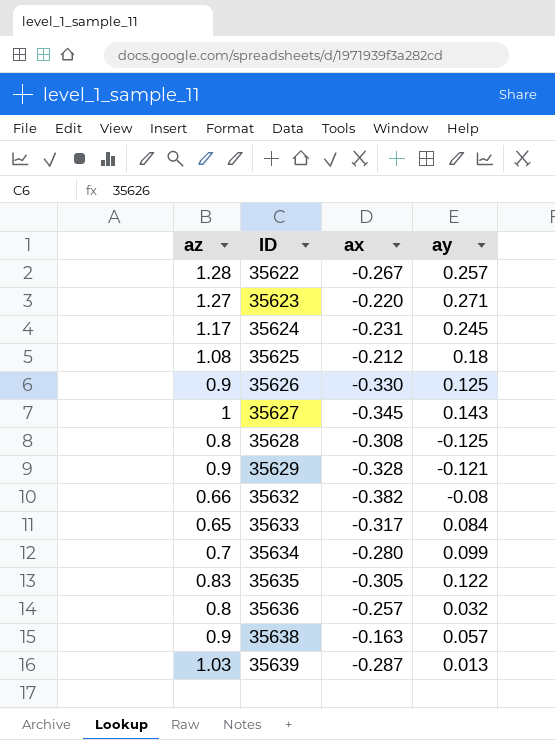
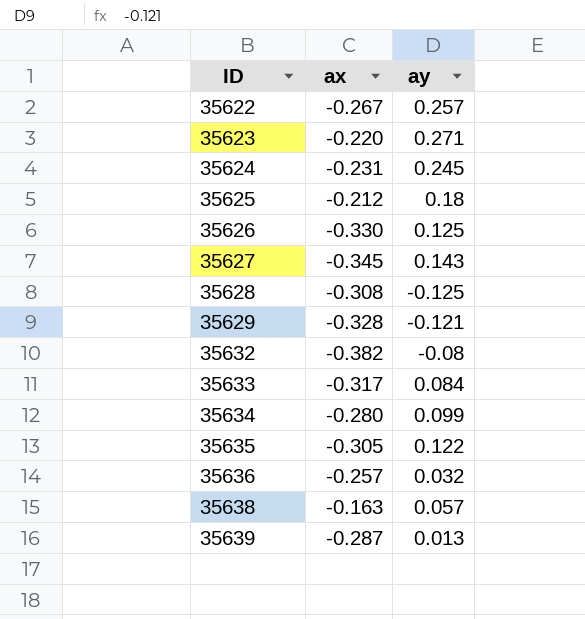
column az | position: 1 -> none

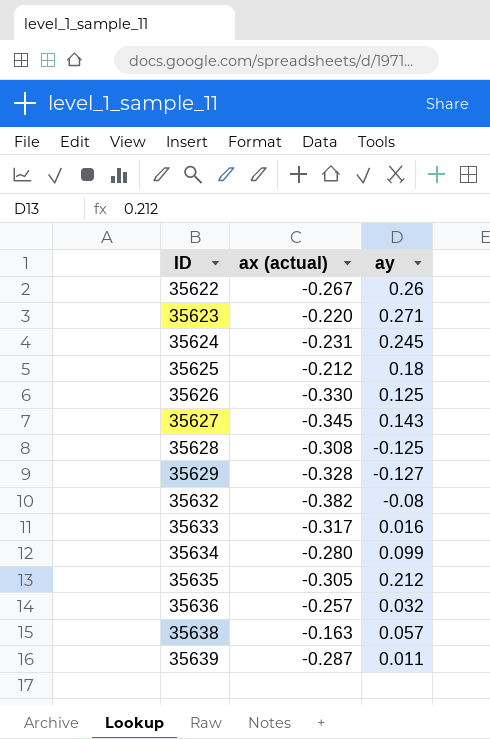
column name: ax -> ax (actual)
35622 | ay: 0.257 -> 0.26
35629 | ay: -0.121 -> -0.127
35633 | ay: 0.084 -> 0.016
35635 | ay: 0.122 -> 0.212
35639 | ay: 0.013 -> 0.011

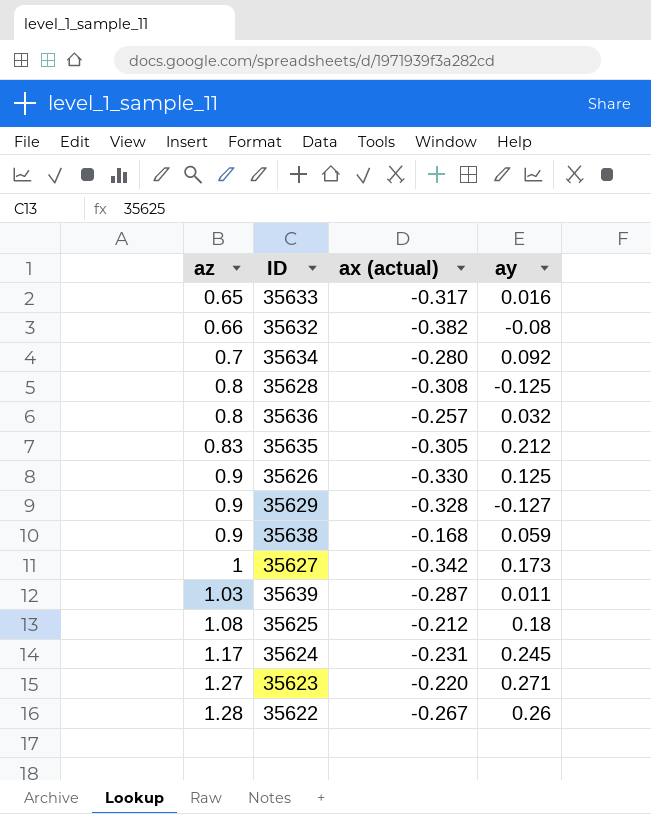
row order: ID ascending -> az ascending
column az | position: none -> 1
35634 | ay: 0.099 -> 0.092
35638 | ax (actual): -0.163 -> -0.168
35638 | ay: 0.057 -> 0.059
35627 | ax (actual): -0.345 -> -0.342
35627 | ay: 0.143 -> 0.173

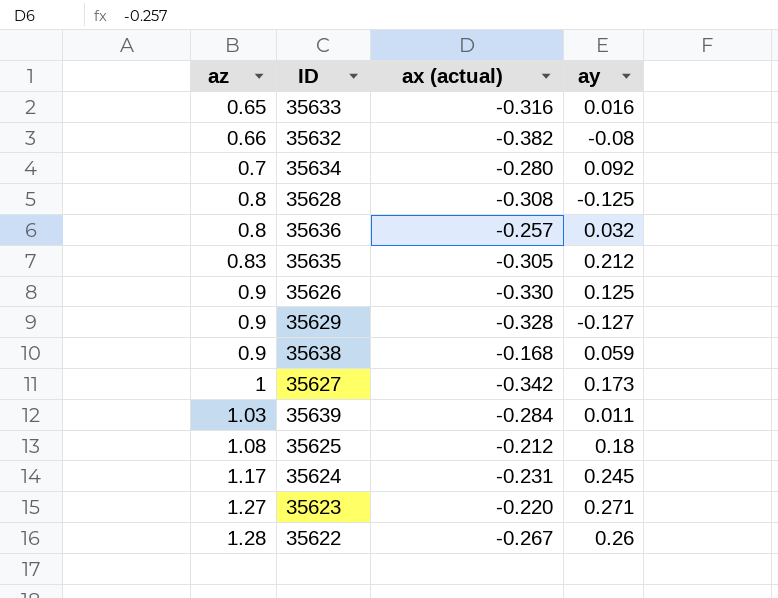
35633 | ax (actual): -0.317 -> -0.316
35639 | ax (actual): -0.287 -> -0.284

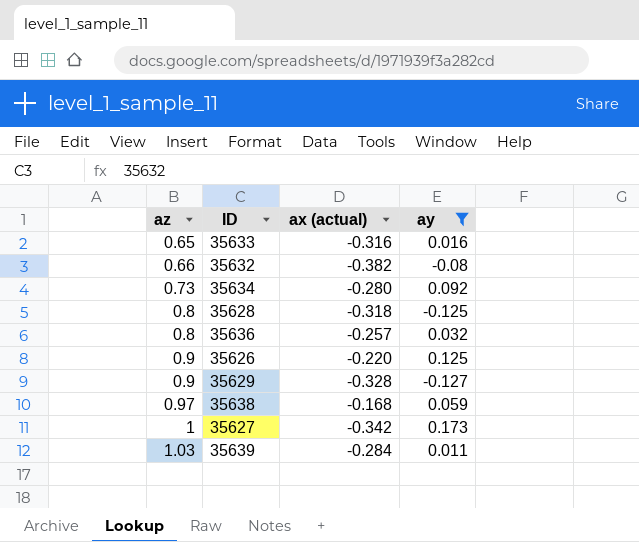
filter: none -> ay <= 0.173
35634 | az: 0.7 -> 0.73
35628 | ax (actual): -0.308 -> -0.318
35626 | ax (actual): -0.330 -> -0.220
35638 | az: 0.9 -> 0.97

